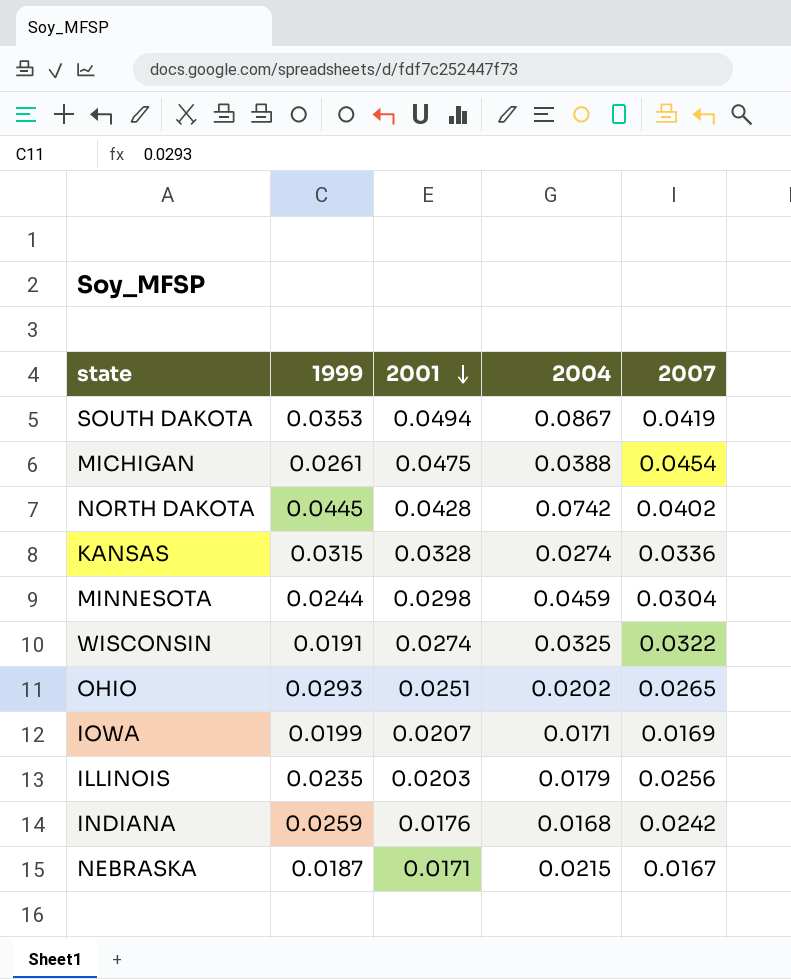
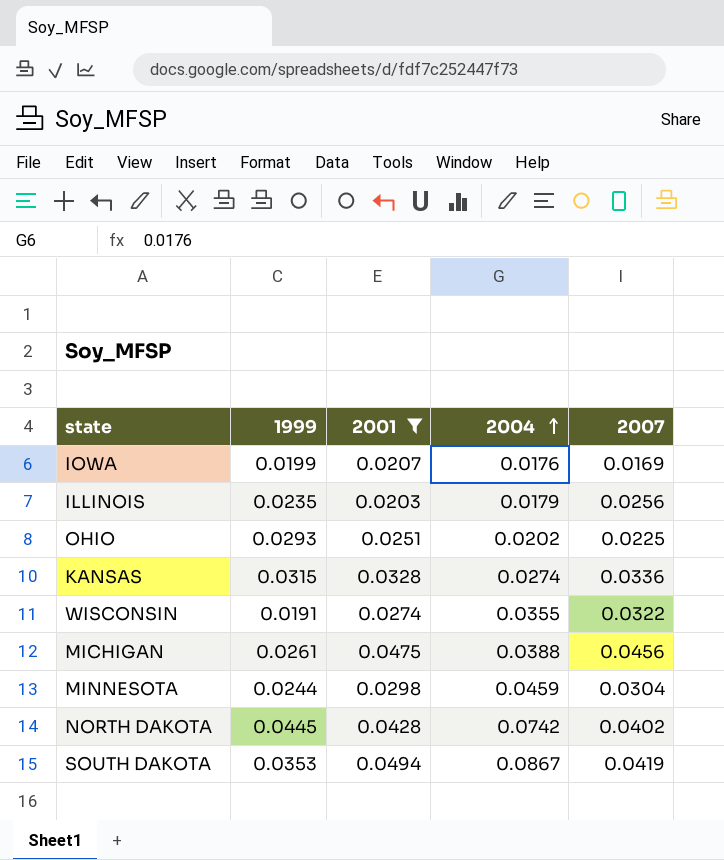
filter: none -> 2001 >= 0.0203
row order: 2001 descending -> 2004 ascending
IOWA | 2004: 0.0171 -> 0.0176
OHIO | 2007: 0.0265 -> 0.0225
WISCONSIN | 2004: 0.0325 -> 0.0355
MICHIGAN | 2007: 0.0454 -> 0.0456

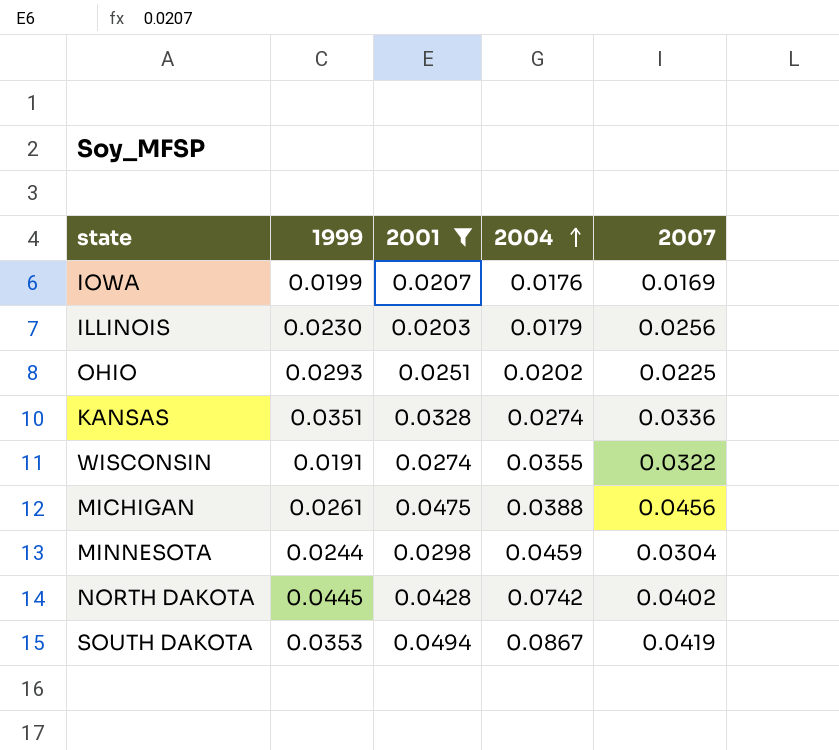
ILLINOIS | 1999: 0.0235 -> 0.0230
KANSAS | 1999: 0.0315 -> 0.0351

